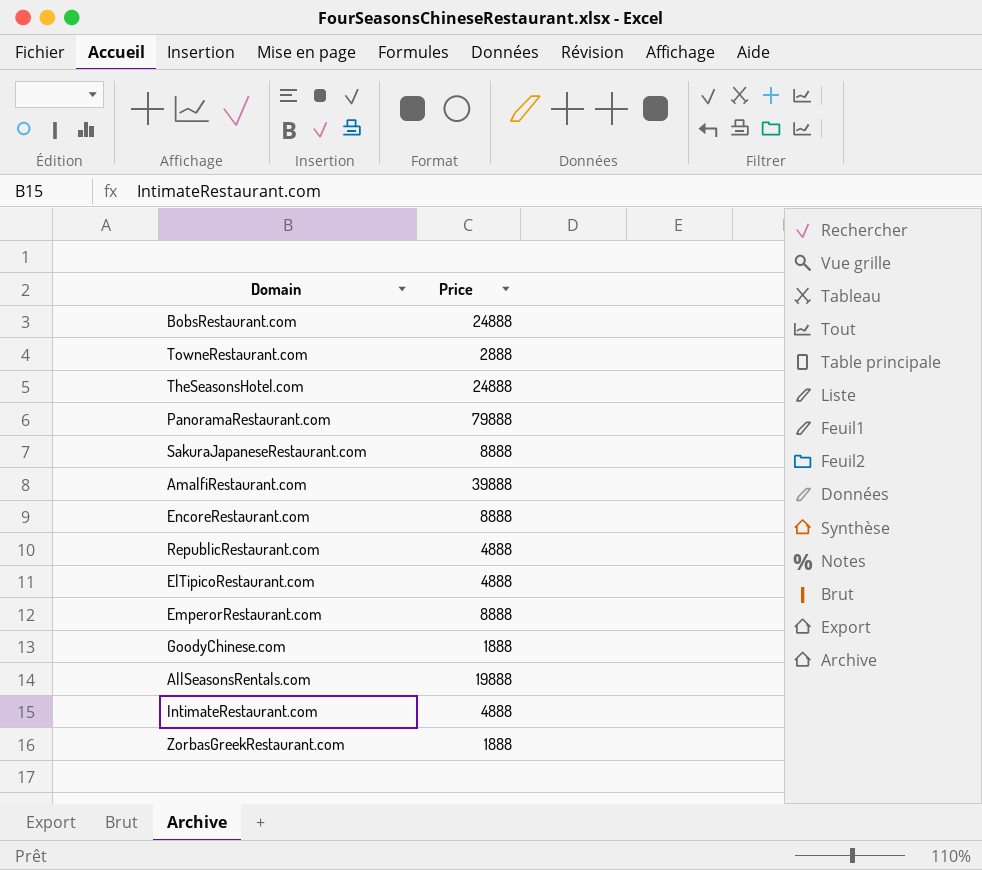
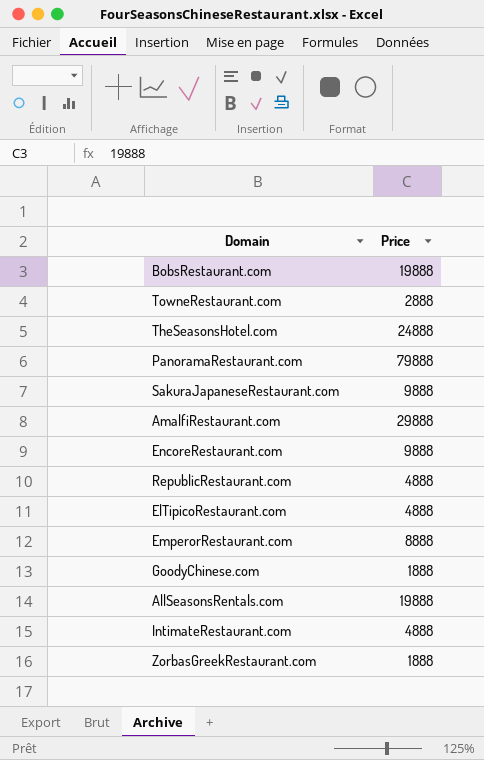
BobsRestaurant.com | Price: 24888 -> 19888
SakuraJapaneseRestaurant.com | Price: 8888 -> 9888
AmalfiRestaurant.com | Price: 39888 -> 29888
EncoreRestaurant.com | Price: 8888 -> 9888

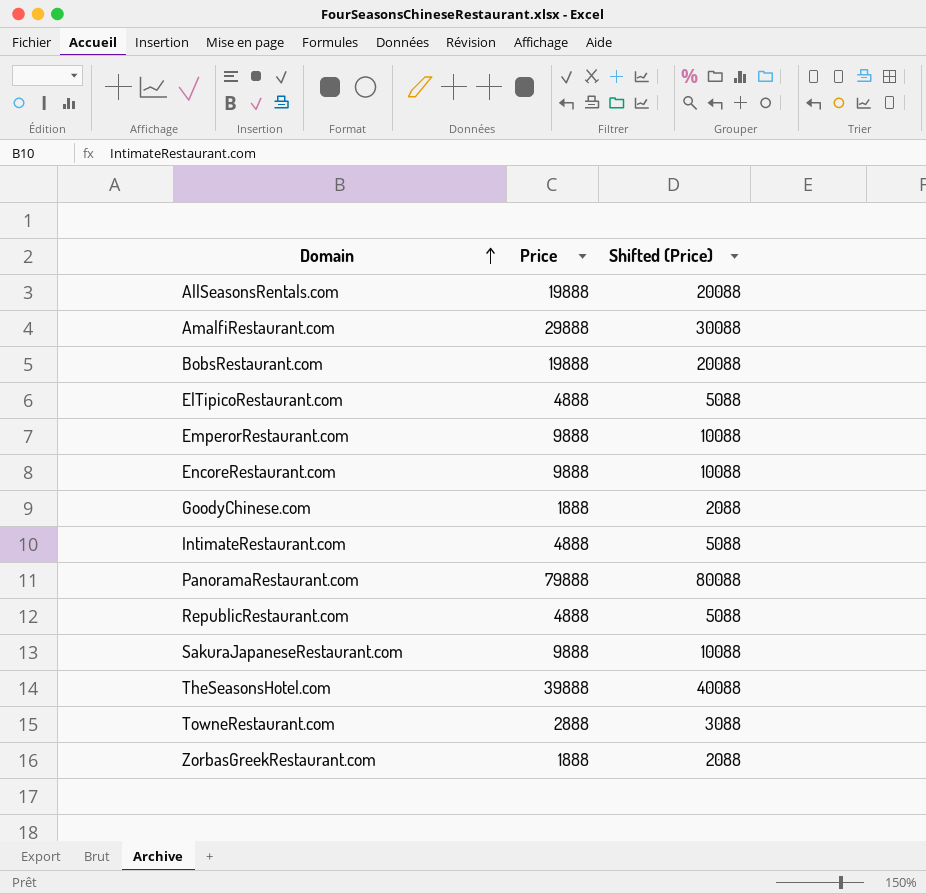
row order: none -> Domain ascending
column Shifted (Price) | formula: none -> [Price] + 200
EmperorRestaurant.com | Price: 8888 -> 9888
TheSeasonsHotel.com | Price: 24888 -> 39888

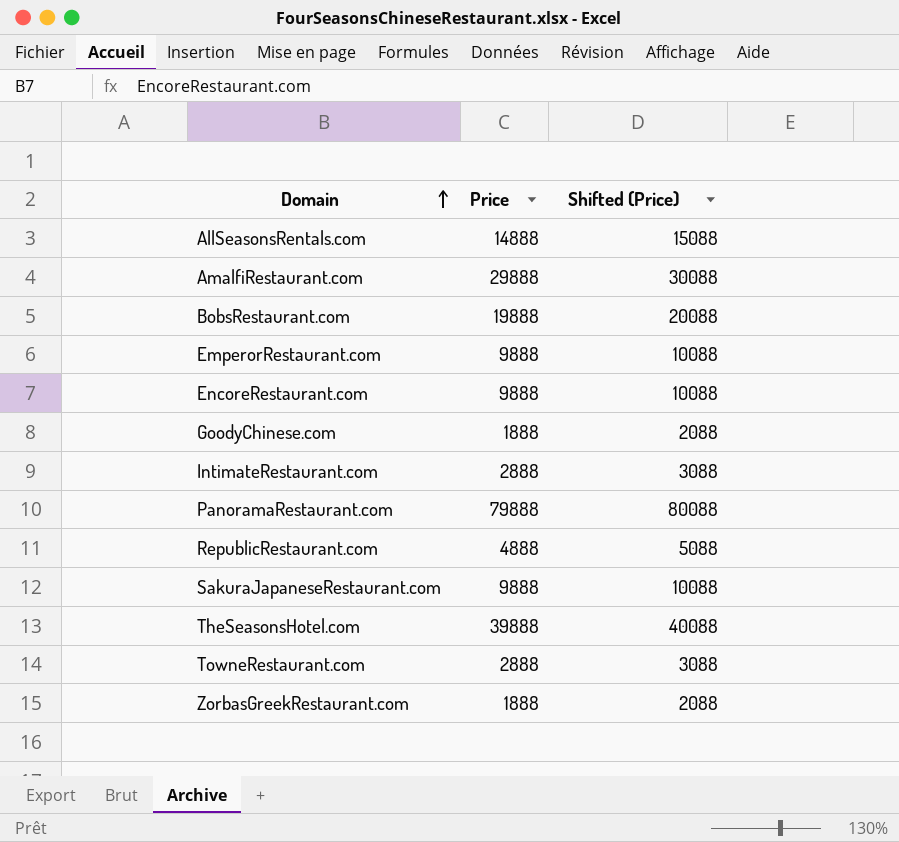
row ElTipicoRestaurant.com: 4888 | 5088 -> none
AllSeasonsRentals.com | Price: 19888 -> 14888
AllSeasonsRentals.com | Shifted (Price): 20088 -> 15088
IntimateRestaurant.com | Price: 4888 -> 2888
IntimateRestaurant.com | Shifted (Price): 5088 -> 3088

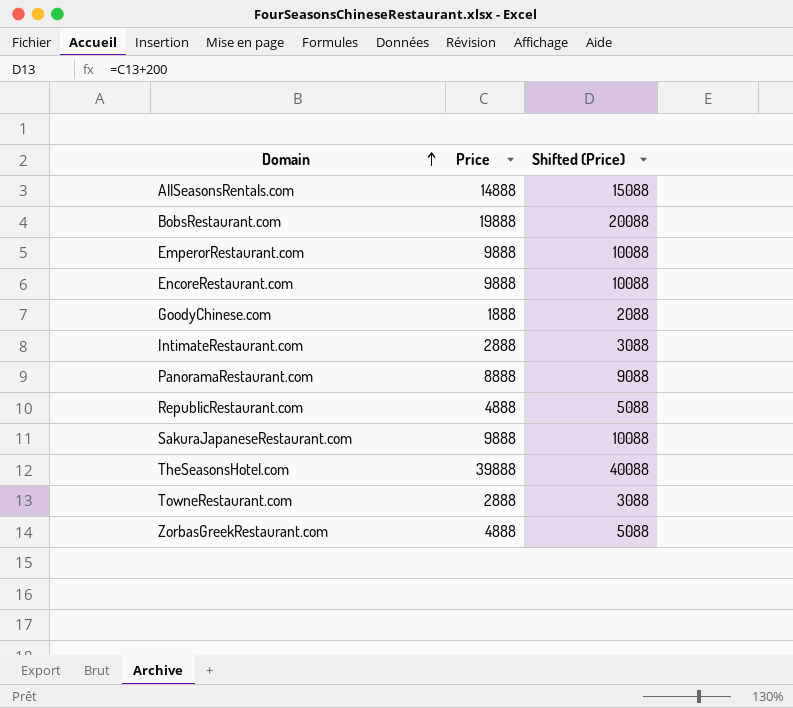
row AmalfiRestaurant.com: 29888 | 30088 -> none
PanoramaRestaurant.com | Price: 79888 -> 8888
PanoramaRestaurant.com | Shifted (Price): 80088 -> 9088
ZorbasGreekRestaurant.com | Price: 1888 -> 4888
ZorbasGreekRestaurant.com | Shifted (Price): 2088 -> 5088

